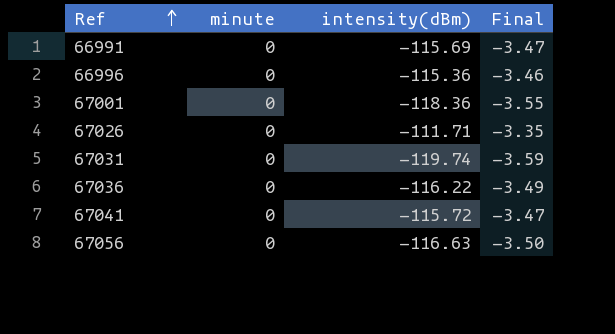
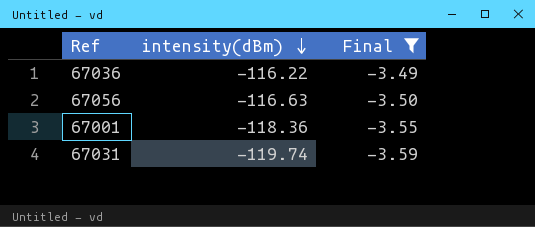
filter: none -> Final <= -3.49
row order: Ref ascending -> intensity(dBm) descending
column minute | position: 2 -> none

